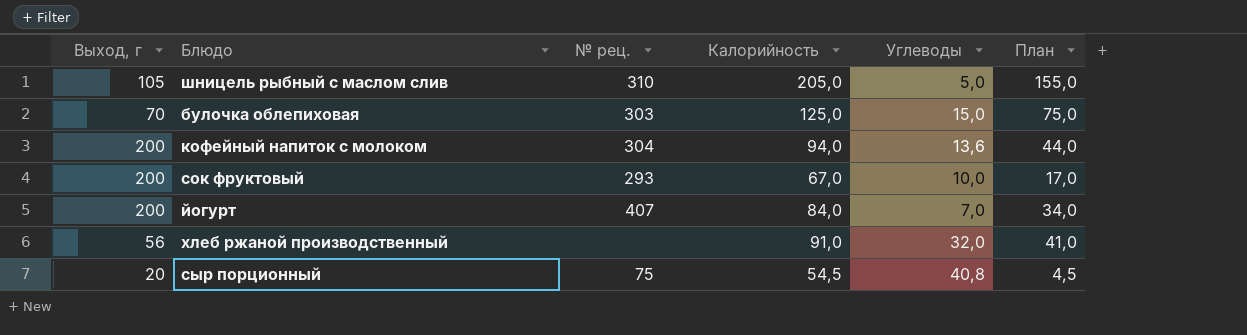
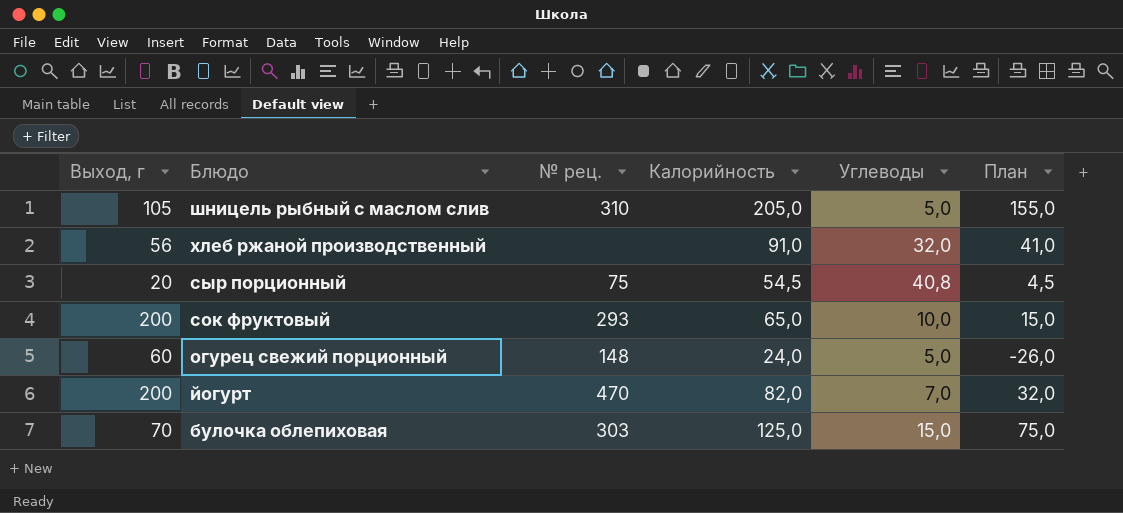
row order: none -> Блюдо descending
row кофейный напиток с молоком: 200 | 304 | 94,0 | 13,6 | 44,0 -> none
сок фруктовый | Калорийность: 67,0 -> 65,0
сок фруктовый | План: 17,0 -> 15,0
row огурец свежий порционный: none -> 60 | 148 | 24,0 | 5,0 | -26,0
йогурт | № рец.: 407 -> 470
йогурт | Калорийность: 84,0 -> 82,0
йогурт | План: 34,0 -> 32,0

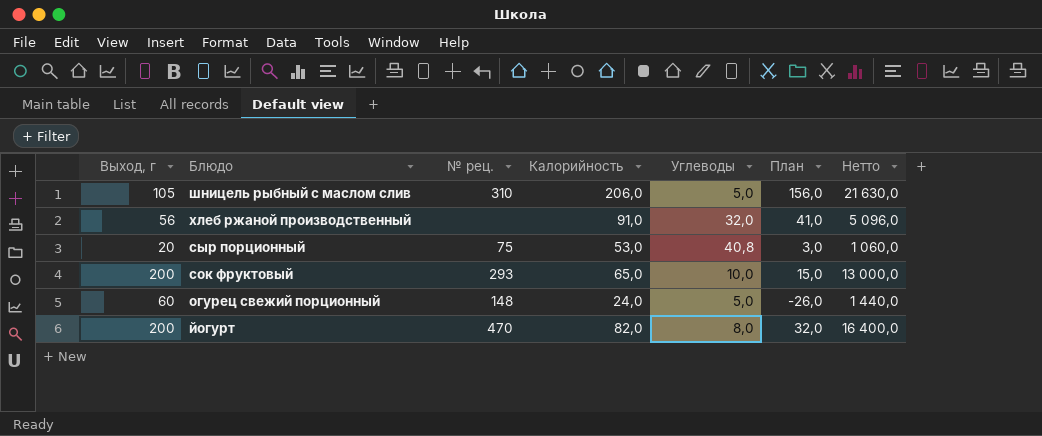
column Нетто | formula: none -> [Выход, г] * [Калорийность]
row булочка облепиховая: 70 | 303 | 125,0 | 15,0 | 75,0 -> none
шницель рыбный с маслом слив | Калорийность: 205,0 -> 206,0
шницель рыбный с маслом слив | План: 155,0 -> 156,0
сыр порционный | Калорийность: 54,5 -> 53,0
сыр порционный | План: 4,5 -> 3,0
йогурт | Углеводы: 7,0 -> 8,0

